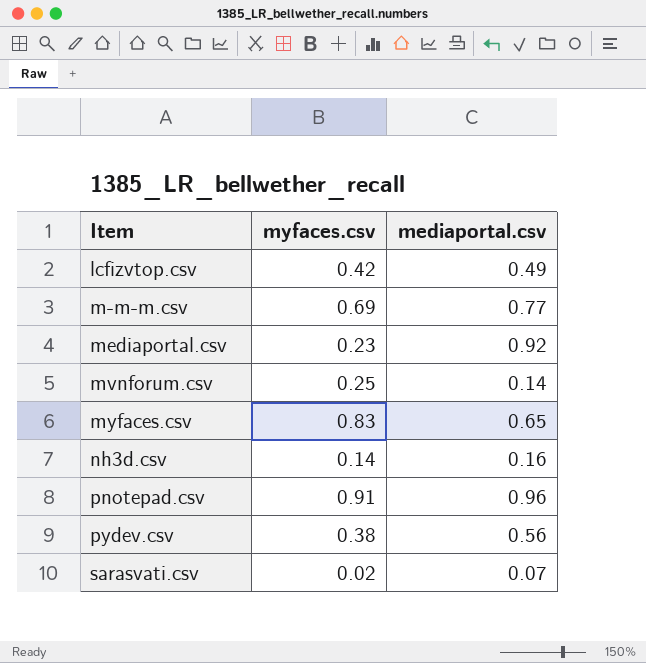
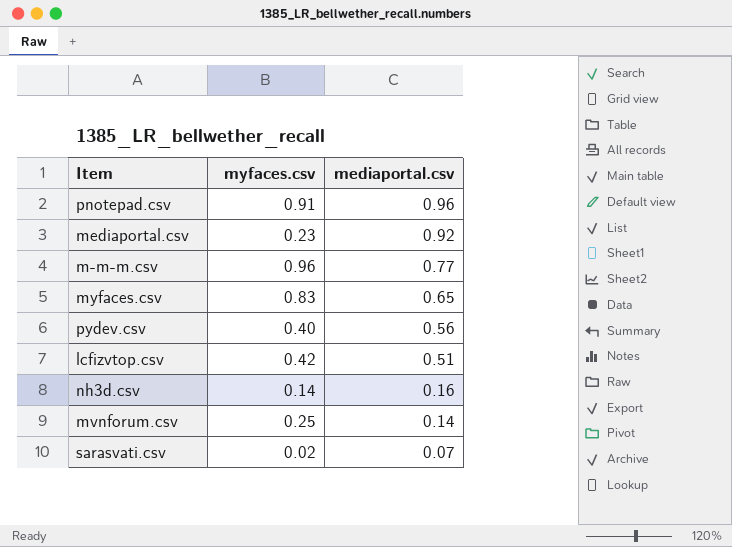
row order: Item ascending -> mediaportal.csv descending
m-m-m.csv | myfaces.csv: 0.69 -> 0.96
pydev.csv | myfaces.csv: 0.38 -> 0.40
lcfizvtop.csv | mediaportal.csv: 0.49 -> 0.51

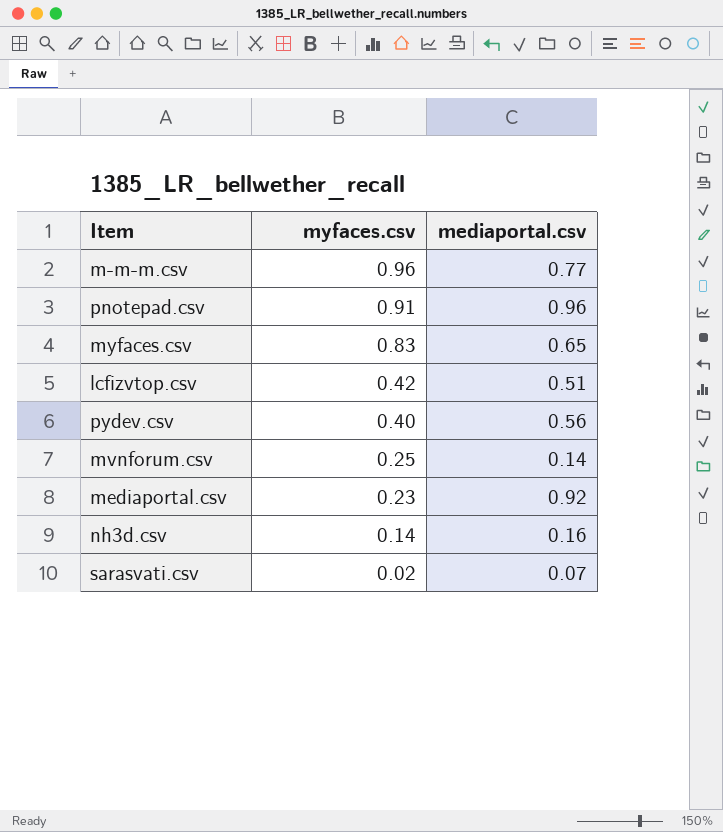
row order: mediaportal.csv descending -> myfaces.csv descending

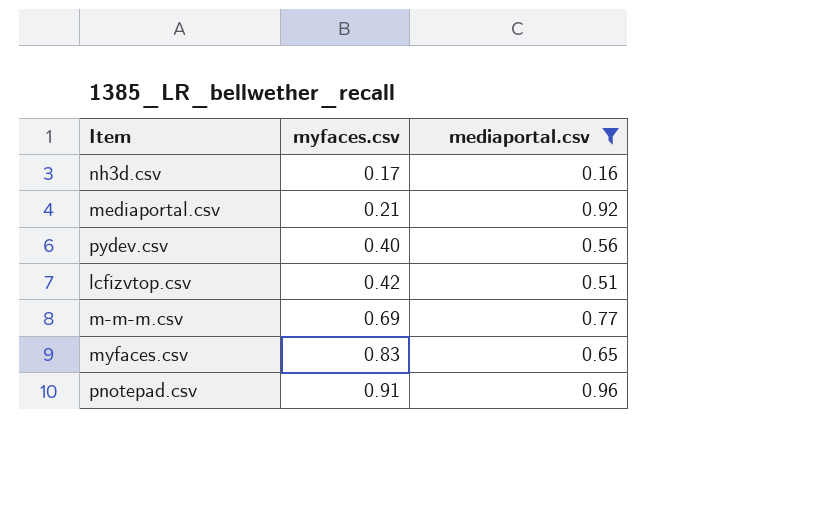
filter: none -> mediaportal.csv >= 0.16
row order: myfaces.csv descending -> myfaces.csv ascending
nh3d.csv | myfaces.csv: 0.14 -> 0.17
mediaportal.csv | myfaces.csv: 0.23 -> 0.21
m-m-m.csv | myfaces.csv: 0.96 -> 0.69

